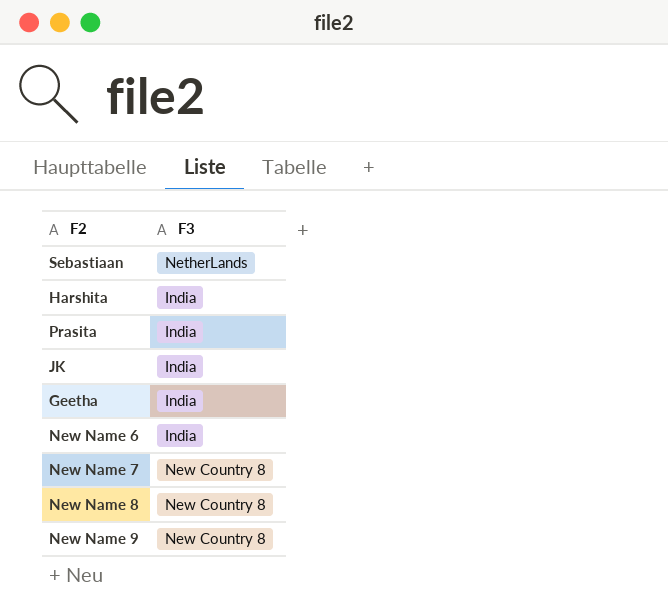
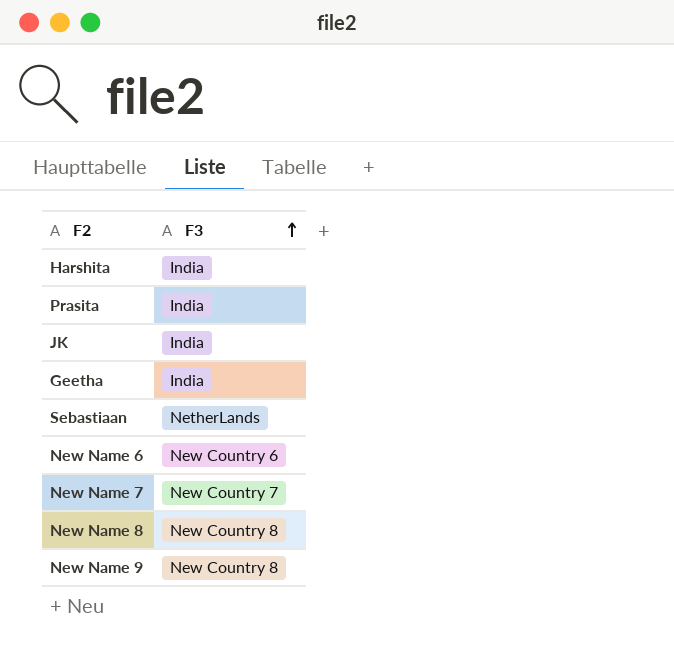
row order: none -> F3 ascending
New Name 6 | F3: India -> New Country 6
New Name 7 | F3: New Country 8 -> New Country 7

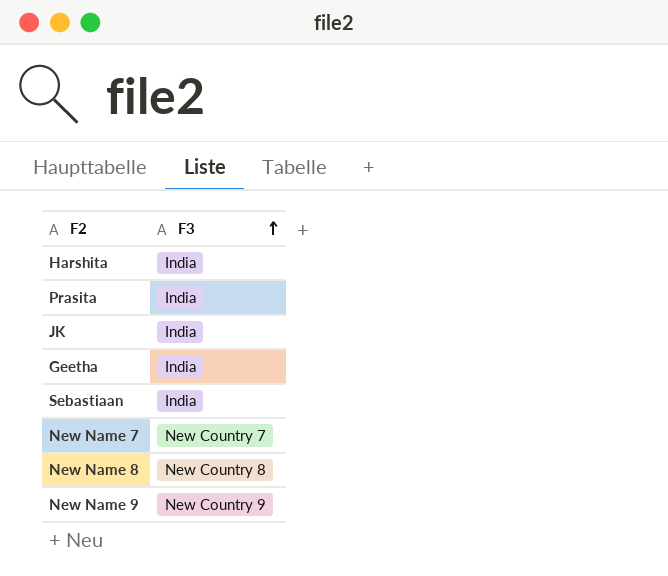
row New Name 6: New Country 6 -> none
Sebastiaan | F3: NetherLands -> India
New Name 9 | F3: New Country 8 -> New Country 9

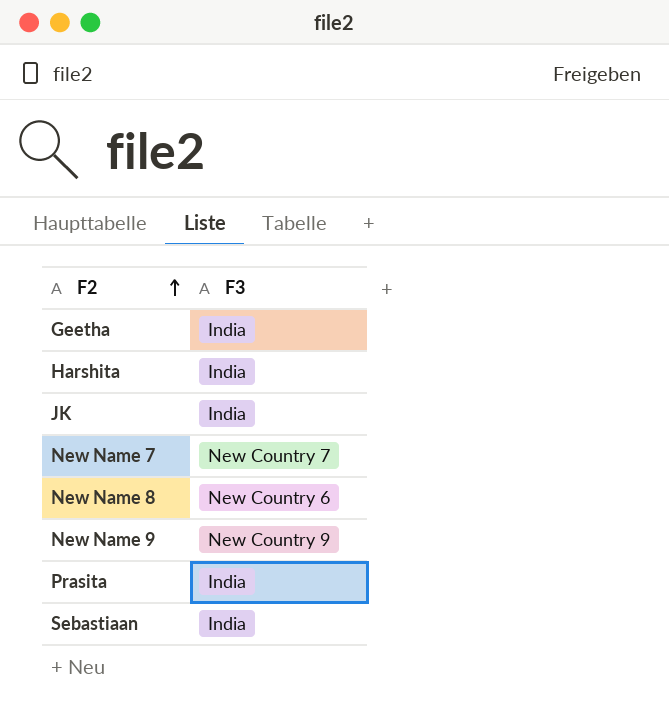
row order: F3 ascending -> F2 ascending
New Name 8 | F3: New Country 8 -> New Country 6

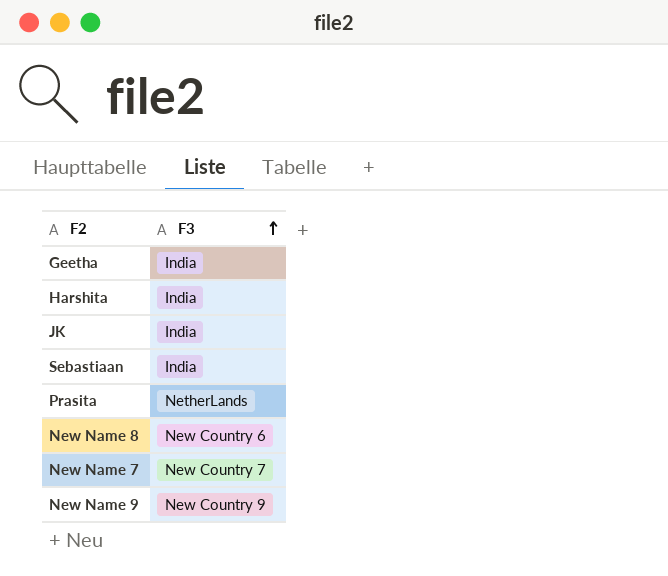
row order: F2 ascending -> F3 ascending
Prasita | F3: India -> NetherLands

